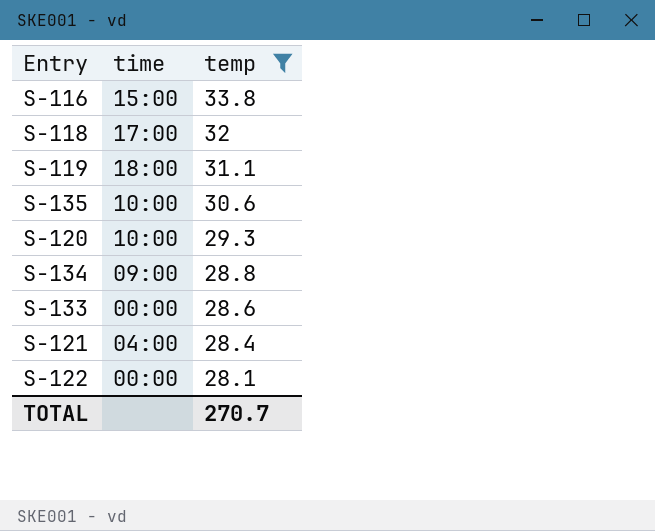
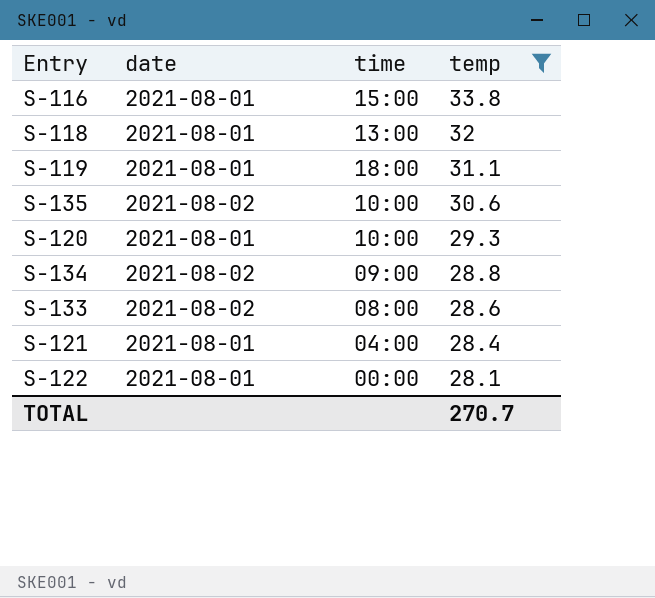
column date | position: none -> 2
S-118 | time: 17:00 -> 13:00
S-133 | time: 00:00 -> 08:00

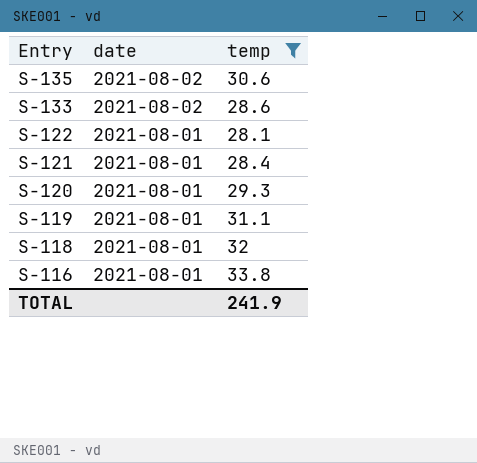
row order: temp descending -> Entry descending
column time | position: 3 -> none
row S-134: 2021-08-02 | 09:00 | 28.8 -> none
TOTAL | temp: 270.7 -> 241.9

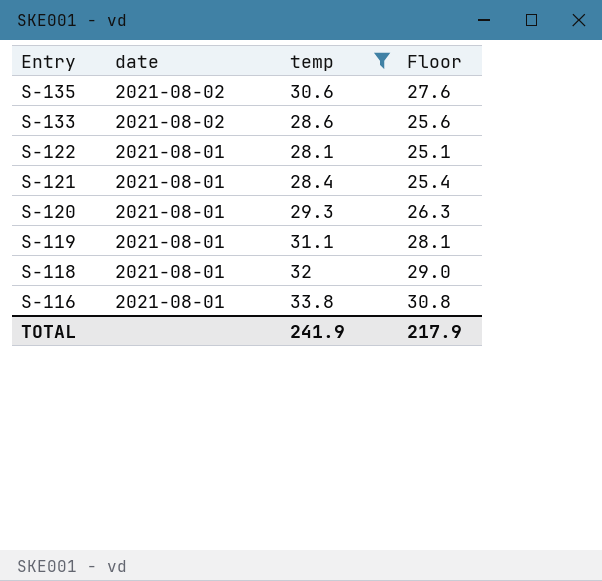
column Floor | formula: none -> [temp] - 3

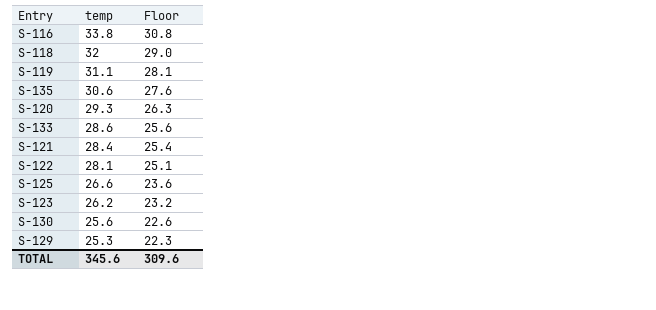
filter: temp >= 28.1 -> none
row order: Entry descending -> temp descending
column date | position: 2 -> none
TOTAL | temp: 241.9 -> 345.6
TOTAL | Floor: 217.9 -> 309.6

